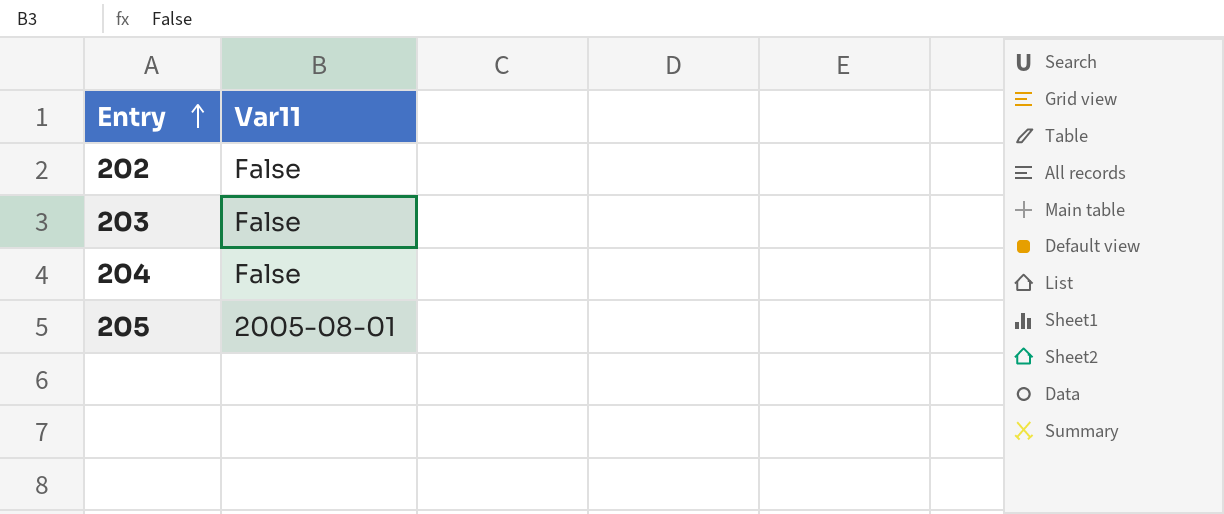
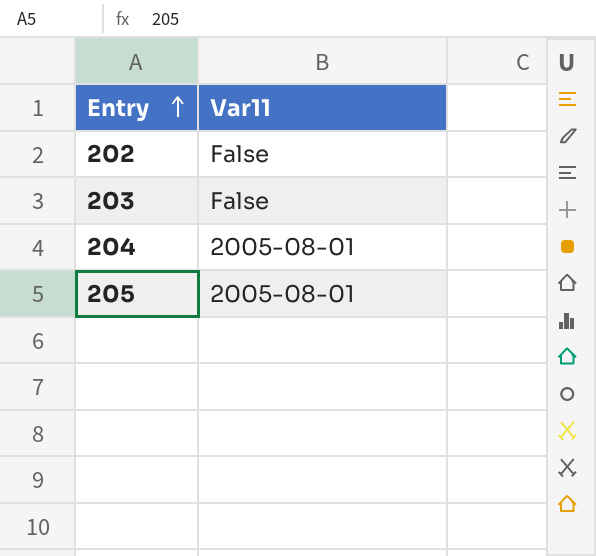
204 | Var11: False -> 2005-08-01

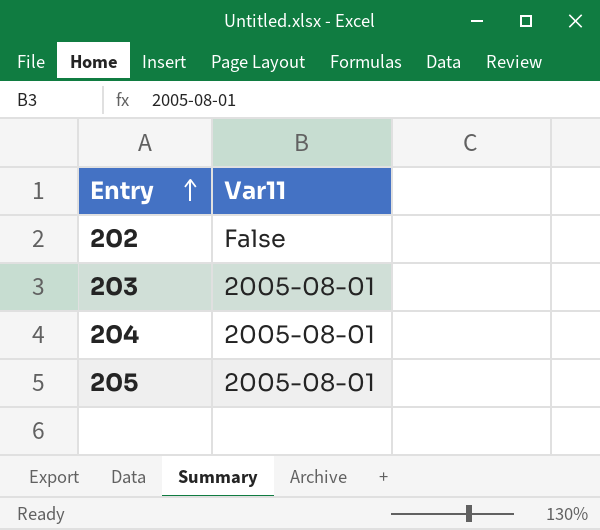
203 | Var11: False -> 2005-08-01

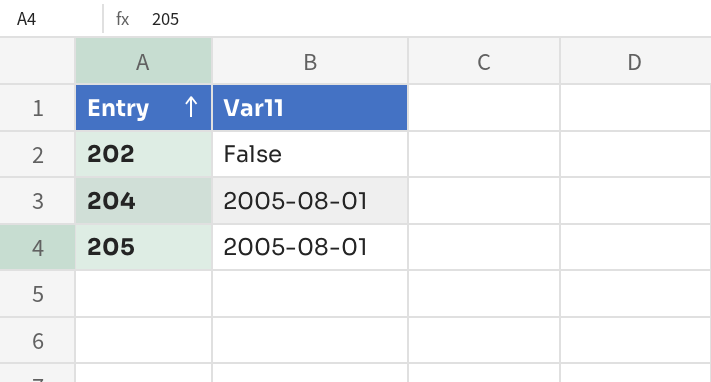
row 203: 2005-08-01 -> none

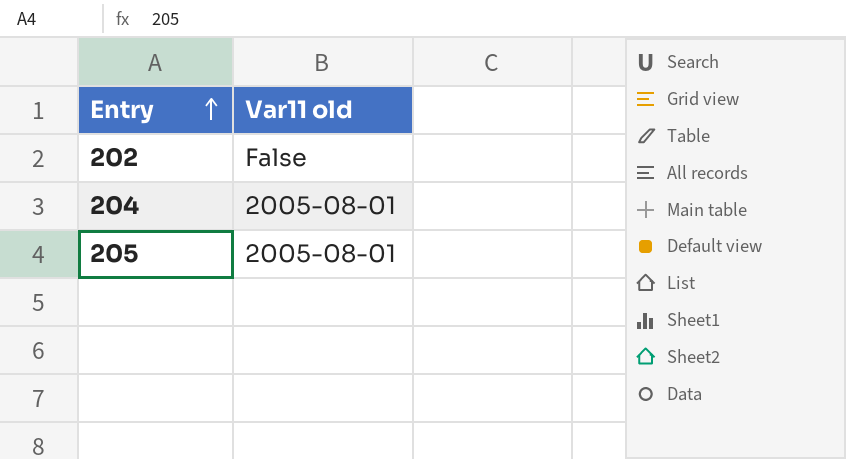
column name: Var11 -> Var11 old

